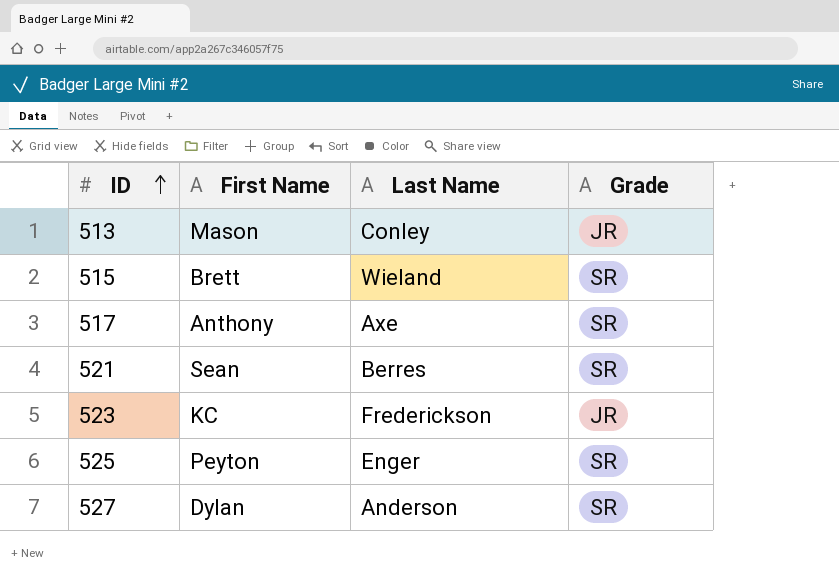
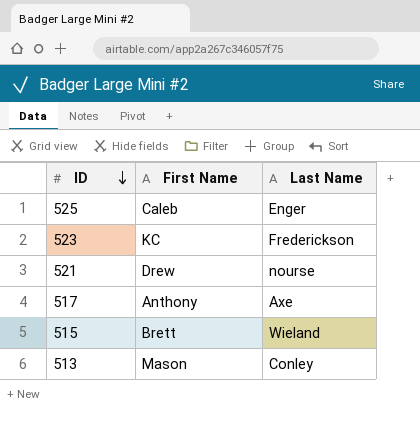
row order: ID ascending -> ID descending
column Grade | position: 4 -> none
row 527: Dylan | Anderson | SR -> none
525 | First Name: Peyton -> Caleb
521 | First Name: Sean -> Drew
521 | Last Name: Berres -> nourse

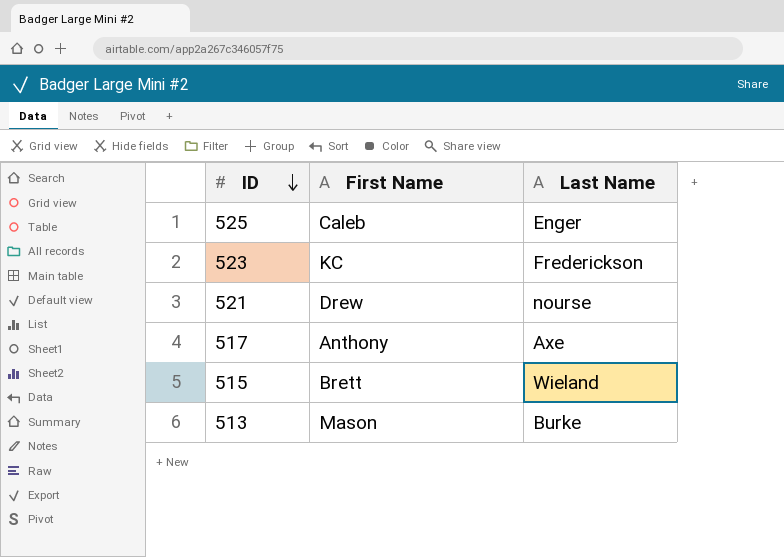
513 | Last Name: Conley -> Burke

